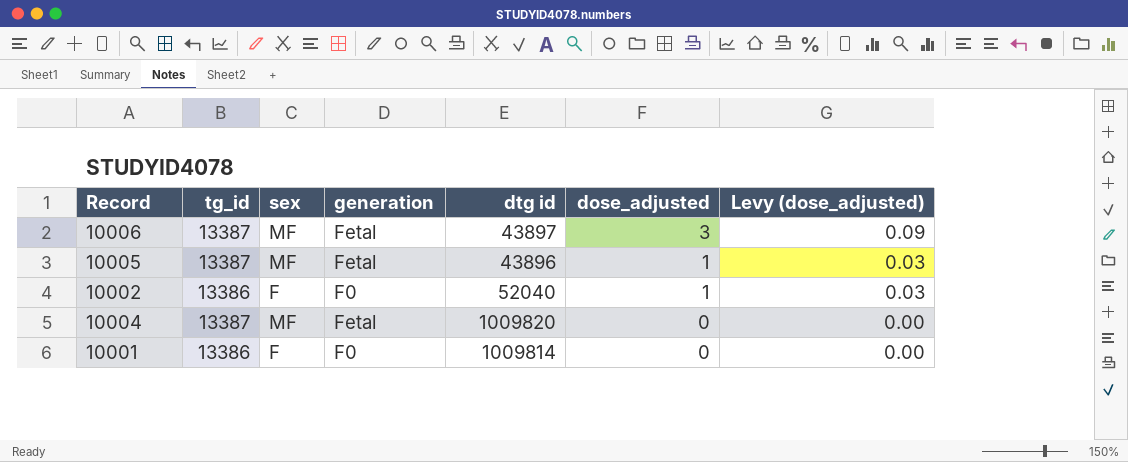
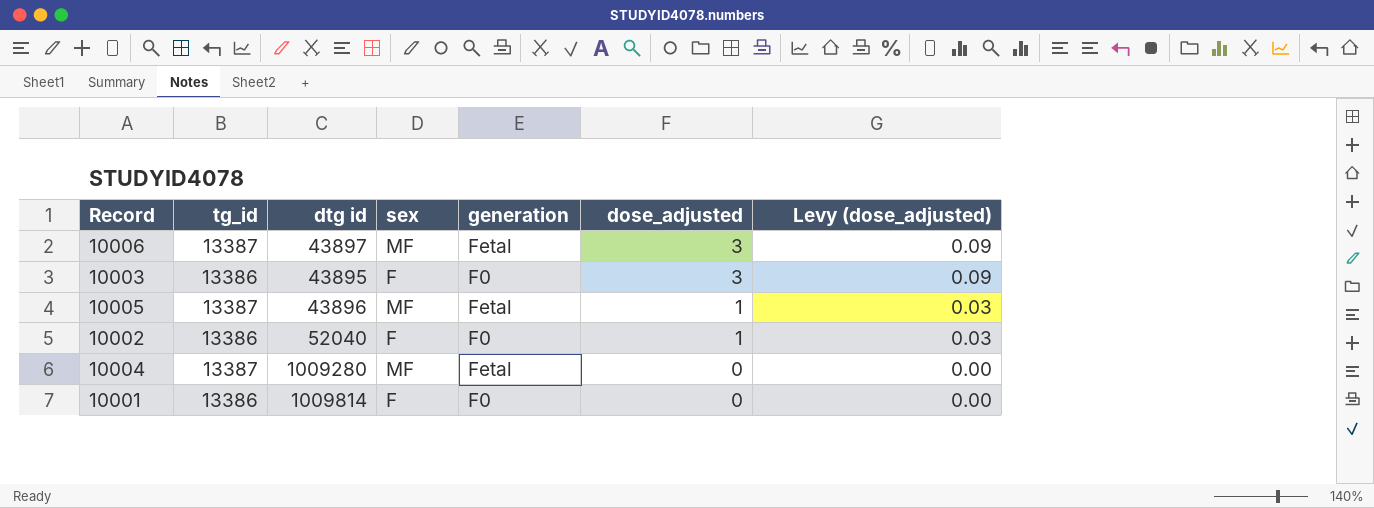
column dtg id | position: 5 -> 3
row 10003: none -> 13386 | 43895 | F | F0 | 3 | 0.09
10004 | dtg id: 1009820 -> 1009280

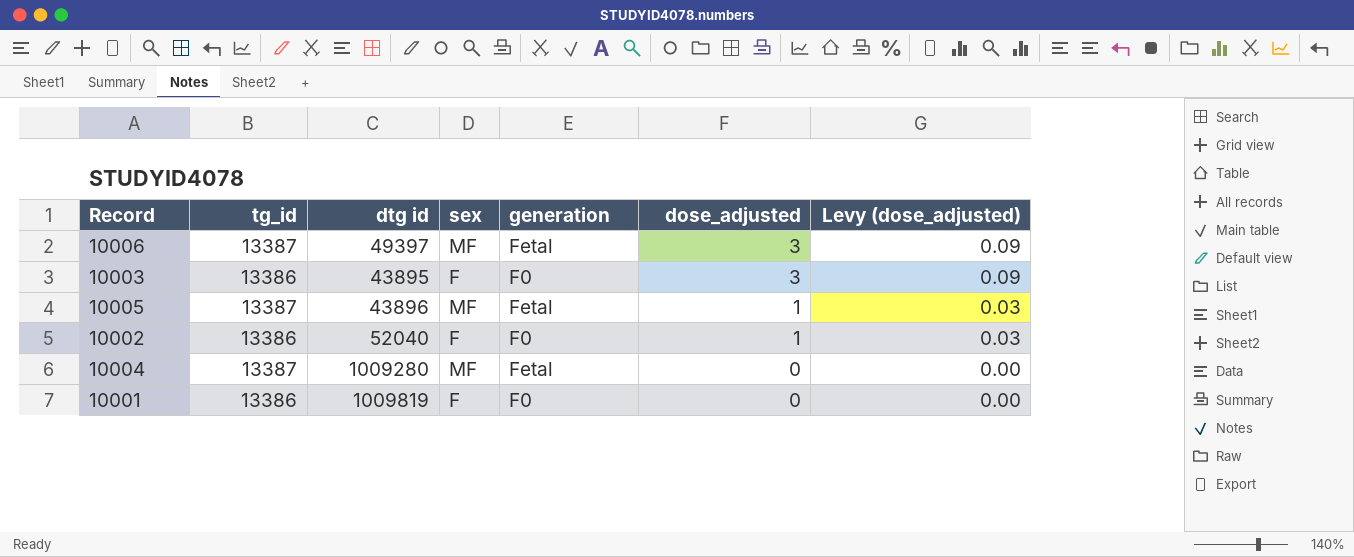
10006 | dtg id: 43897 -> 49397
10001 | dtg id: 1009814 -> 1009819

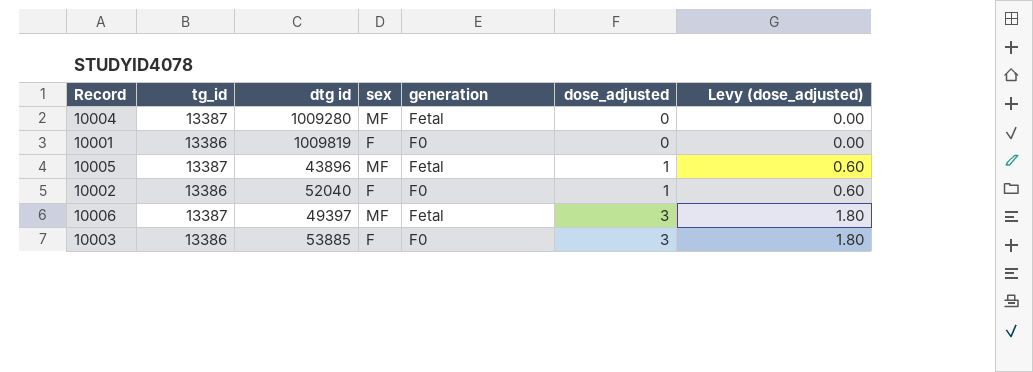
row order: dose_adjusted descending -> dose_adjusted ascending
column Levy (dose_adjusted) | formula: [dose_adjusted] * 0.03 -> [dose_adjusted] * 0.6
10003 | dtg id: 43895 -> 53885

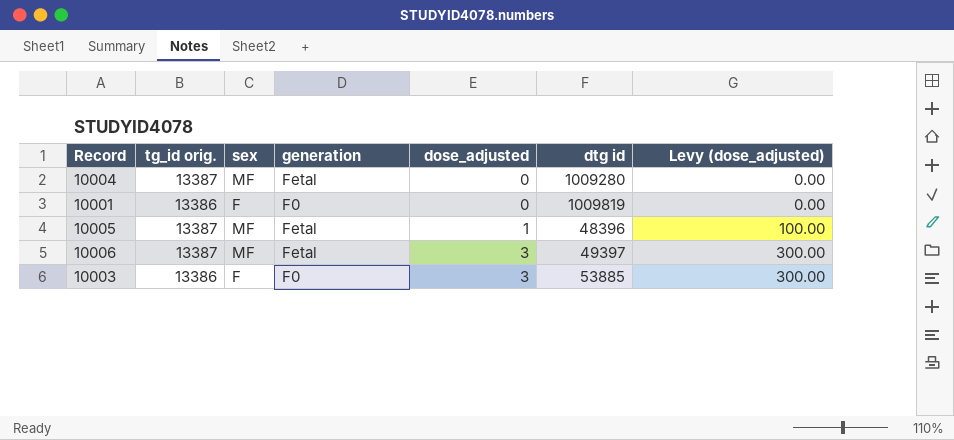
column name: tg_id -> tg_id orig.
column dtg id | position: 3 -> 6
column Levy (dose_adjusted) | formula: [dose_adjusted] * 0.6 -> [dose_adjusted] * 100
row 10002: 13386 | 52040 | F | F0 | 1 | 0.60 -> none
10005 | dtg id: 43896 -> 48396

